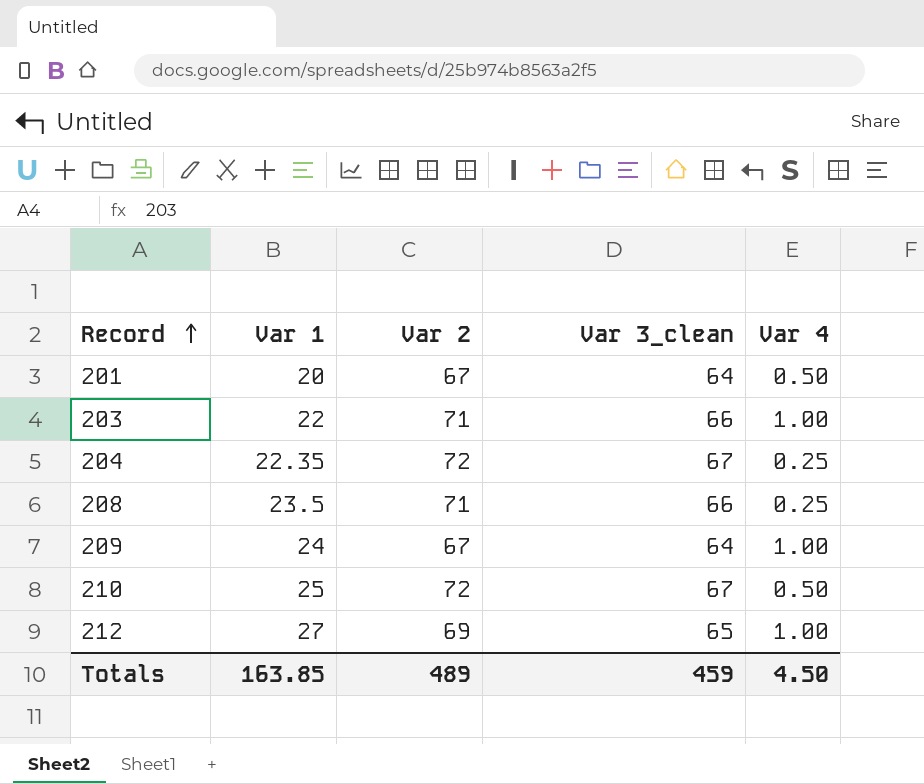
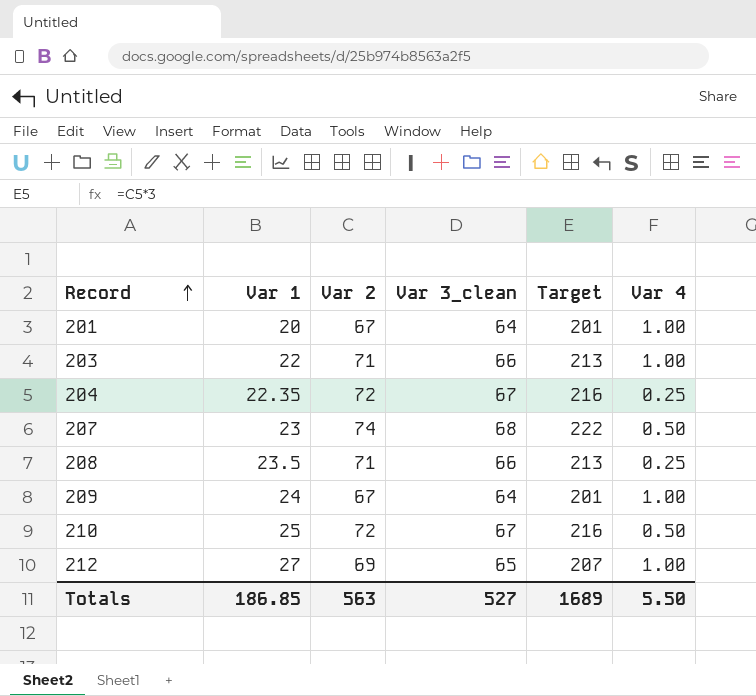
column Target | formula: none -> [Var 2] * 3
201 | Var 4: 0.50 -> 1.00
row 207: none -> 23 | 74 | 68 | 222 | 0.50
Totals | Var 1: 163.85 -> 186.85
Totals | Var 2: 489 -> 563
Totals | Var 3_clean: 459 -> 527
Totals | Var 4: 4.50 -> 5.50

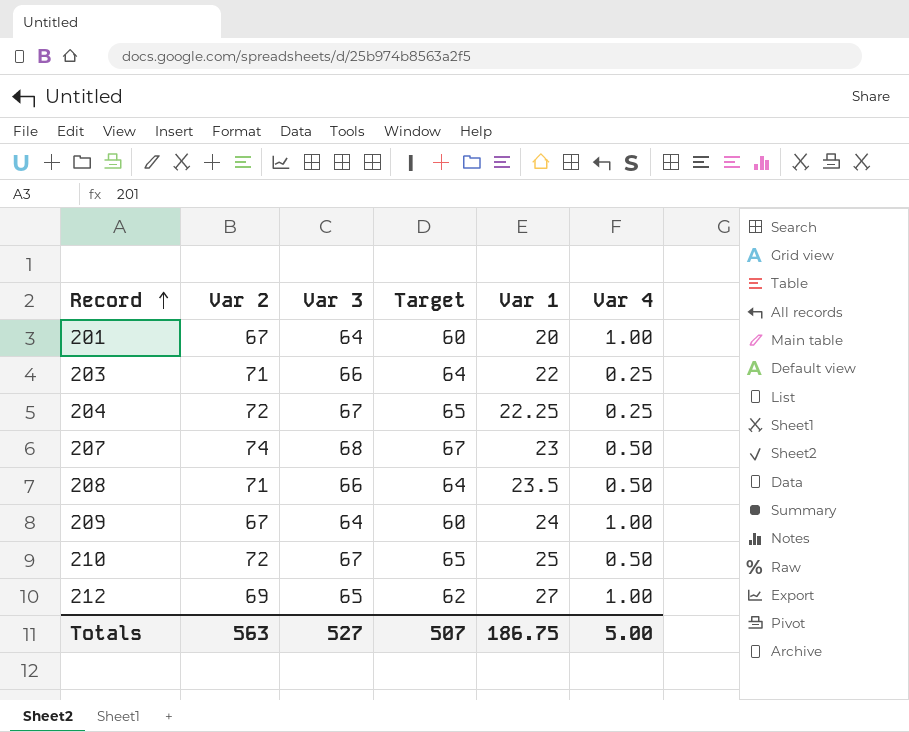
column name: Var 3_clean -> Var 3
column Target | formula: [Var 2] * 3 -> [Var 2] * 0.9
column Var 1 | position: 2 -> 5
203 | Var 4: 1.00 -> 0.25
204 | Var 1: 22.35 -> 22.25
208 | Var 4: 0.25 -> 0.50
Totals | Target: 1689 -> 507
Totals | Var 1: 186.85 -> 186.75
Totals | Var 4: 5.50 -> 5.00

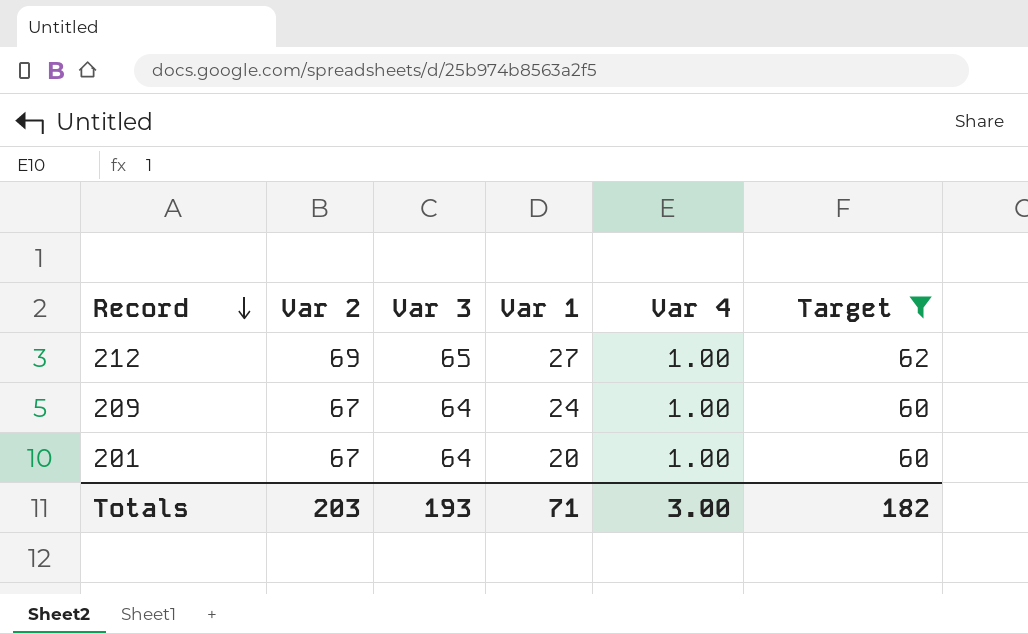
filter: none -> Target <= 62
row order: Record ascending -> Record descending
column Target | position: 4 -> 6
Totals | Var 2: 563 -> 203
Totals | Var 3: 527 -> 193
Totals | Var 1: 186.75 -> 71
Totals | Var 4: 5.00 -> 3.00
Totals | Target: 507 -> 182

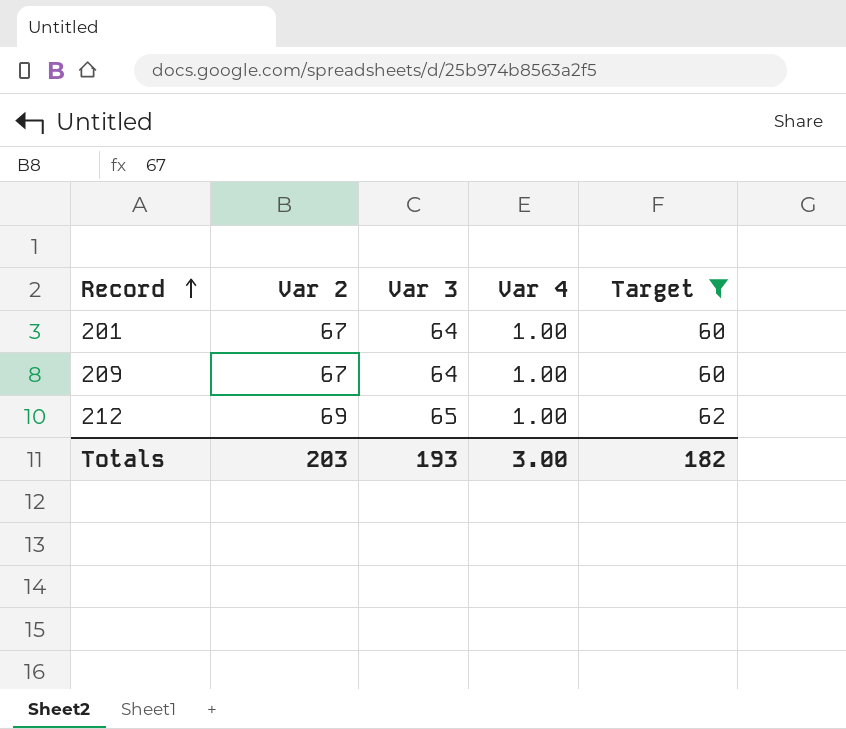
row order: Record descending -> Record ascending
column Var 1 | position: 4 -> none

